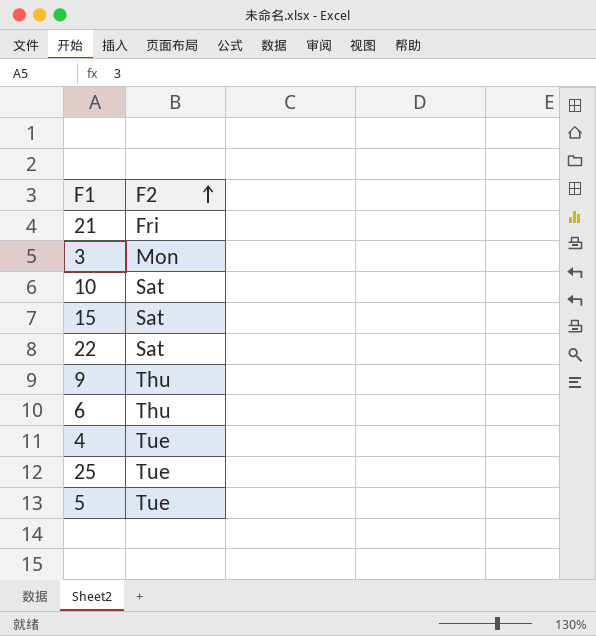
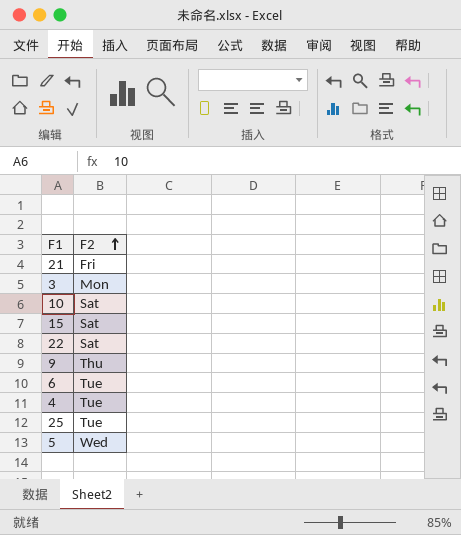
6 | F2: Thu -> Tue
5 | F2: Tue -> Wed

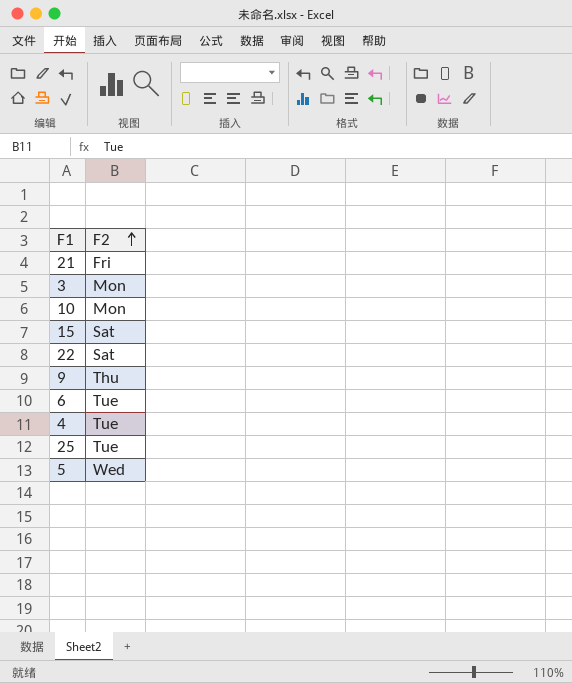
10 | F2: Sat -> Mon

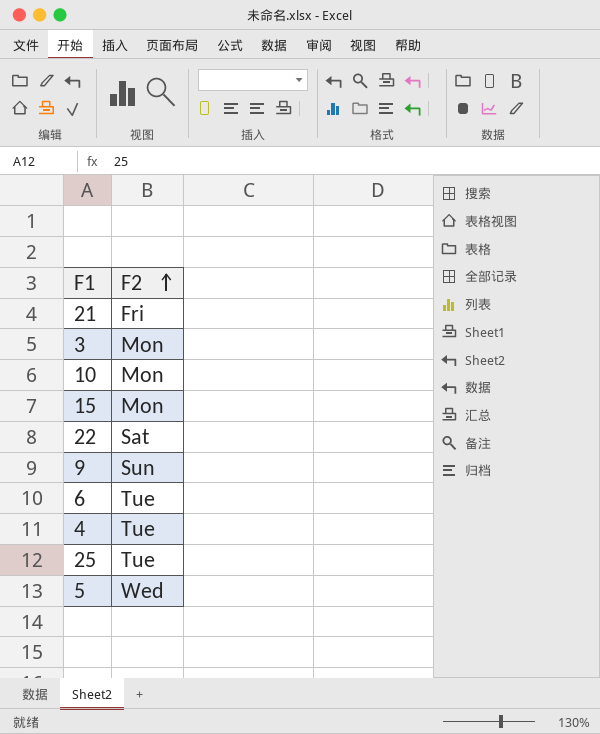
15 | F2: Sat -> Mon
9 | F2: Thu -> Sun

